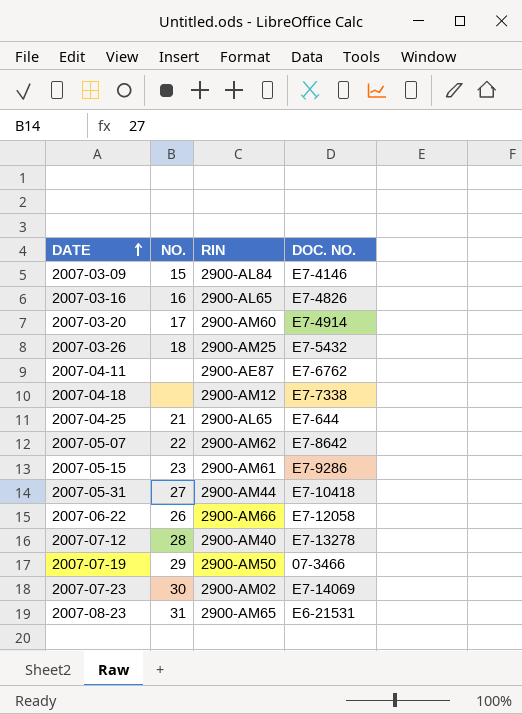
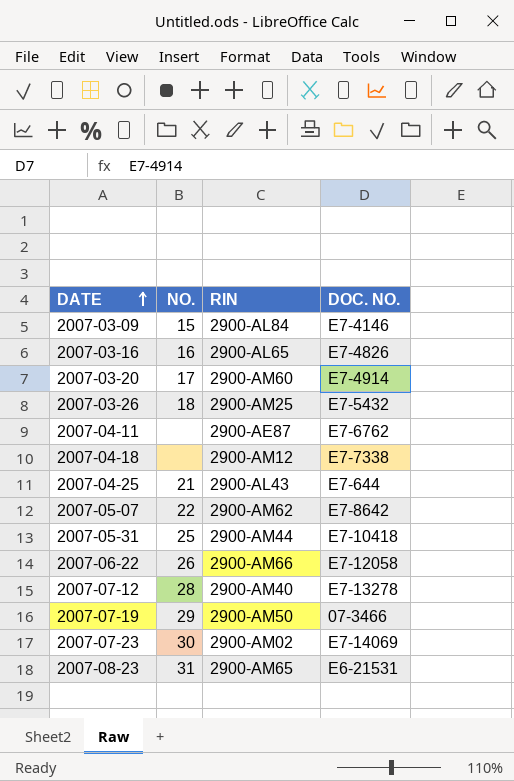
row 2007-05-15: 23 | 2900-AM61 | E7-9286 -> none
2007-04-25 | RIN: 2900-AL65 -> 2900-AL43
2007-05-31 | NO.: 27 -> 25

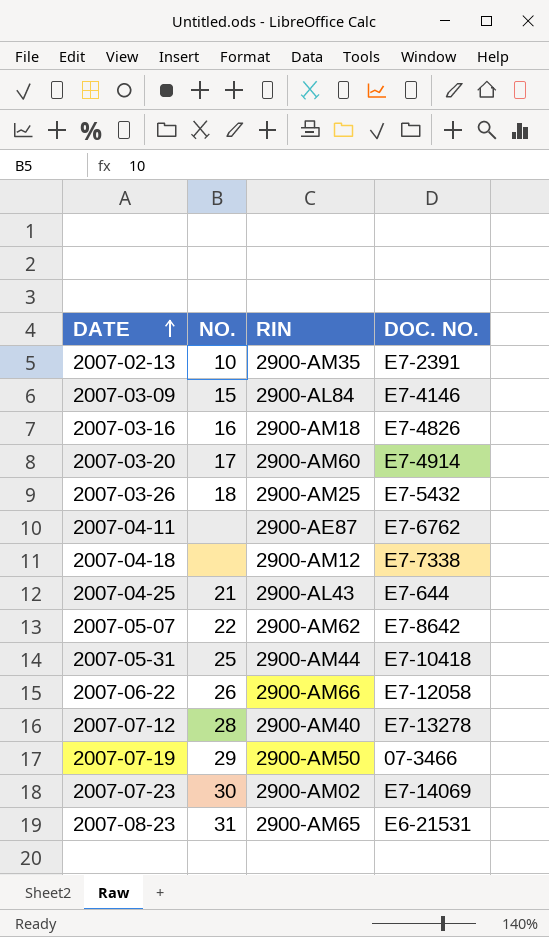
row 2007-02-13: none -> 10 | 2900-AM35 | E7-2391
2007-03-16 | RIN: 2900-AL65 -> 2900-AM18

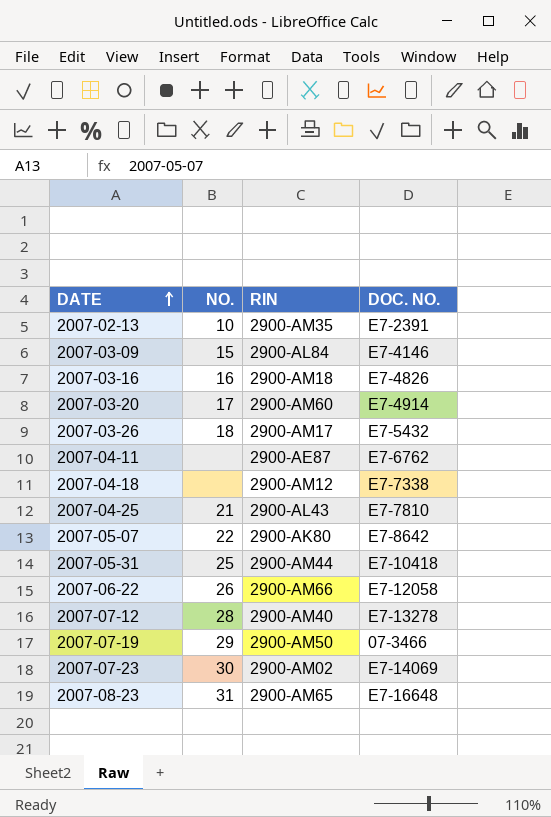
2007-03-26 | RIN: 2900-AM25 -> 2900-AM17
2007-04-25 | DOC. NO.: E7-644 -> E7-7810
2007-05-07 | RIN: 2900-AM62 -> 2900-AK80
2007-08-23 | DOC. NO.: E6-21531 -> E7-16648

